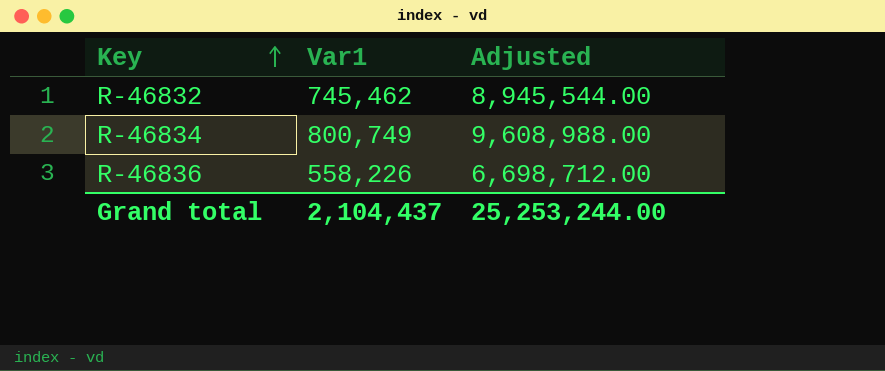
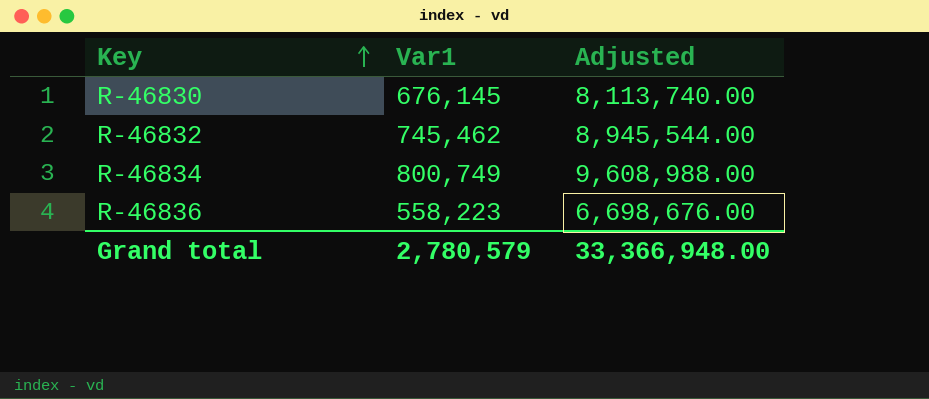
row R-46830: none -> 676,145 | 8,113,740.00
R-46836 | Var1: 558,226 -> 558,223
R-46836 | Adjusted: 6,698,712.00 -> 6,698,676.00
Grand total | Var1: 2,104,437 -> 2,780,579
Grand total | Adjusted: 25,253,244.00 -> 33,366,948.00

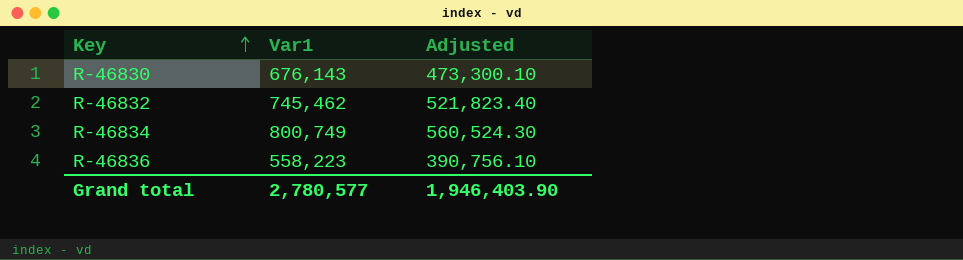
column Adjusted | formula: [Var1] * 12 -> [Var1] * 0.7
R-46830 | Var1: 676,145 -> 676,143
Grand total | Var1: 2,780,579 -> 2,780,577
Grand total | Adjusted: 33,366,948.00 -> 1,946,403.90

